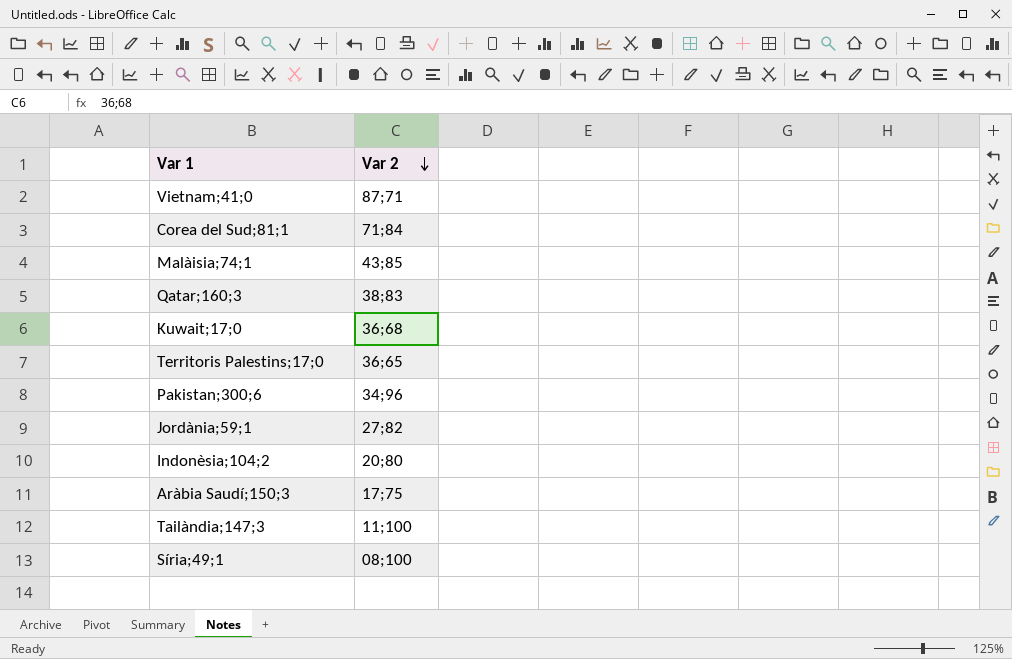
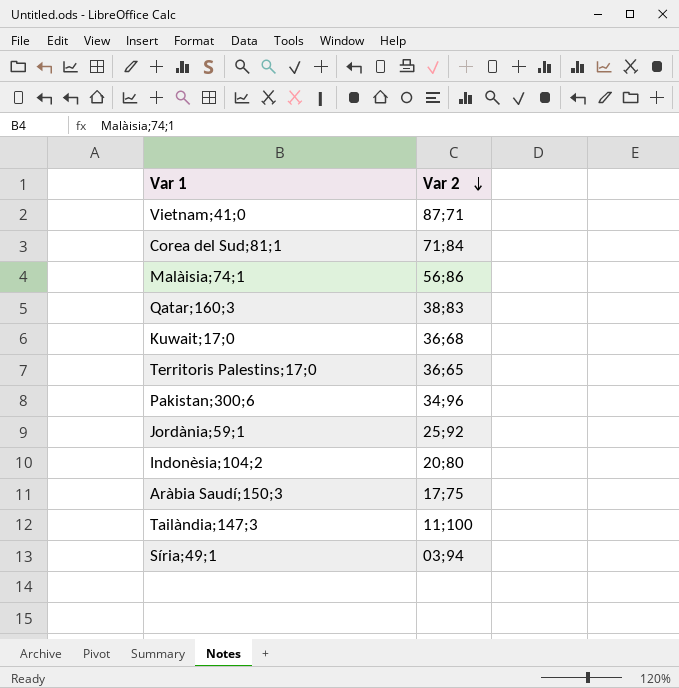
Malàisia;74;1 | Var 2: 43;85 -> 56;86
Jordània;59;1 | Var 2: 27;82 -> 25;92
Síria;49;1 | Var 2: 08;100 -> 03;94

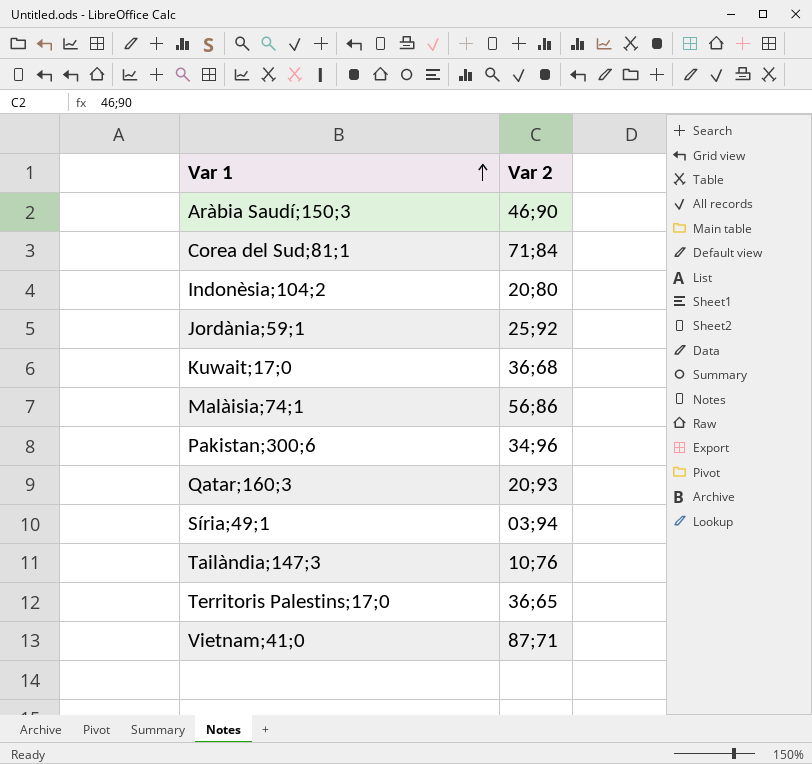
row order: Var 2 descending -> Var 1 ascending
Aràbia Saudí;150;3 | Var 2: 17;75 -> 46;90
Qatar;160;3 | Var 2: 38;83 -> 20;93
Tailàndia;147;3 | Var 2: 11;100 -> 10;76

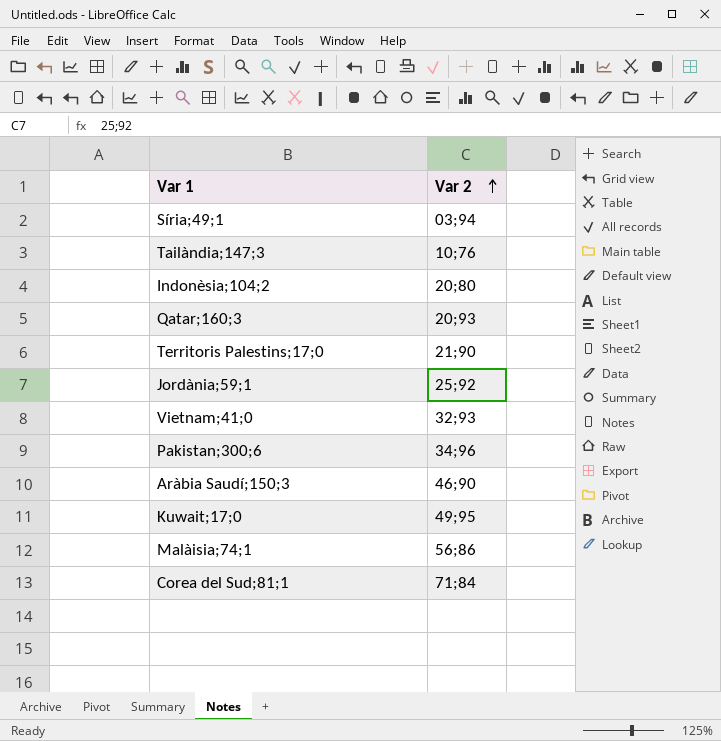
row order: Var 1 ascending -> Var 2 ascending
Territoris Palestins;17;0 | Var 2: 36;65 -> 21;90
Vietnam;41;0 | Var 2: 87;71 -> 32;93
Kuwait;17;0 | Var 2: 36;68 -> 49;95

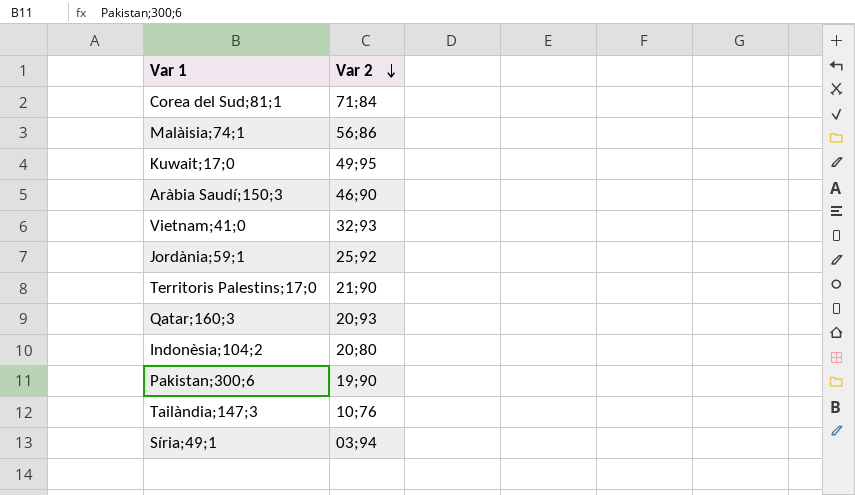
row order: Var 2 ascending -> Var 2 descending
Pakistan;300;6 | Var 2: 34;96 -> 19;90

